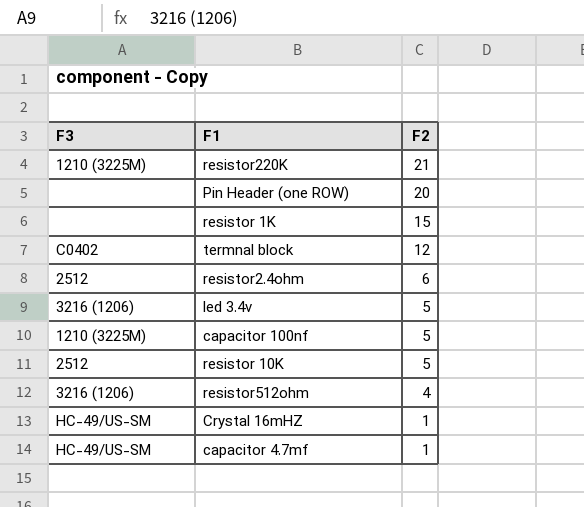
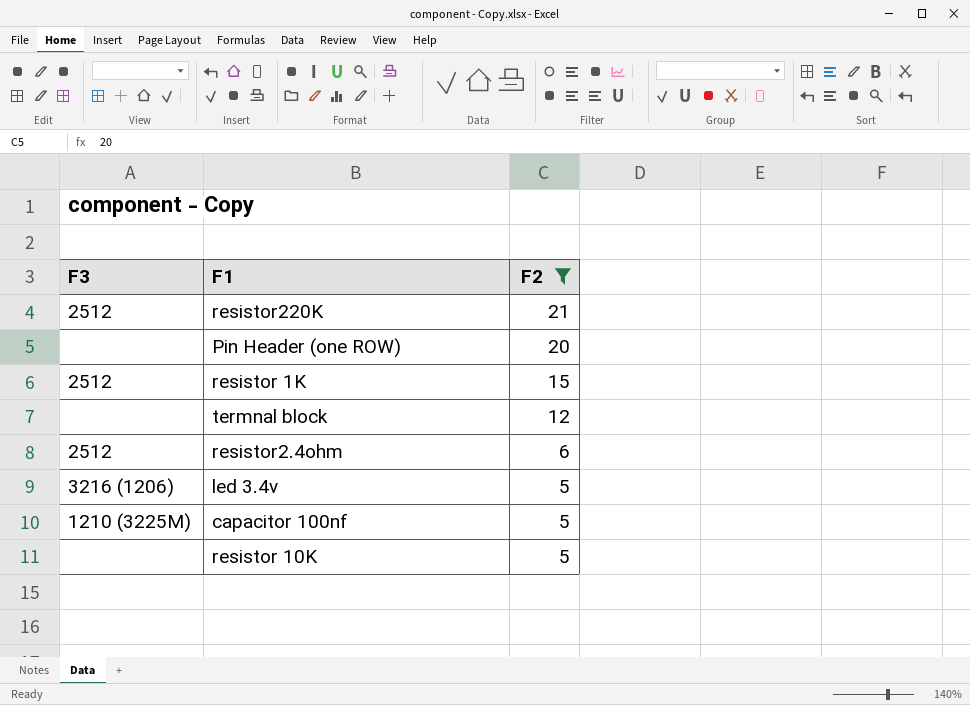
filter: none -> F2 >= 5
resistor220K | F3: 1210 (3225M) -> 2512
resistor 1K | F3: none -> 2512
termnal block | F3: C0402 -> none
resistor 10K | F3: 2512 -> none

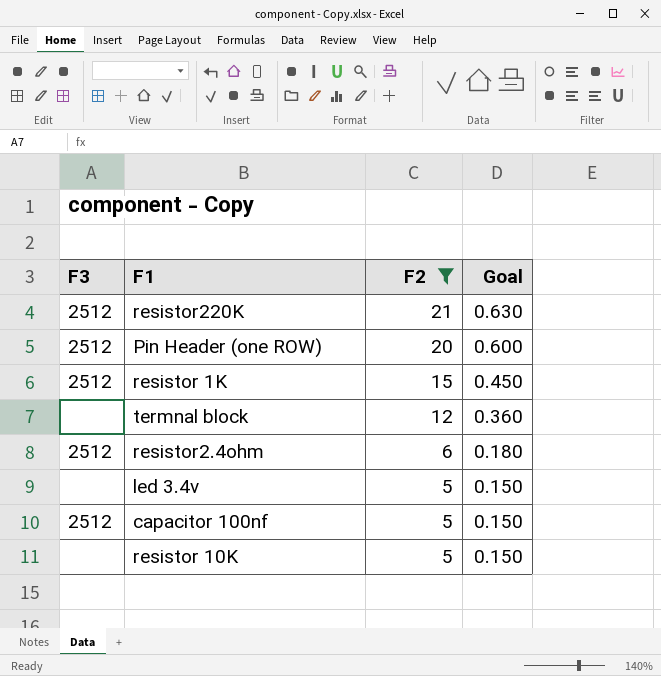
column Goal | formula: none -> [F2] * 0.03
Pin Header (one ROW) | F3: none -> 2512
led 3.4v | F3: 3216 (1206) -> none
capacitor 100nf | F3: 1210 (3225M) -> 2512

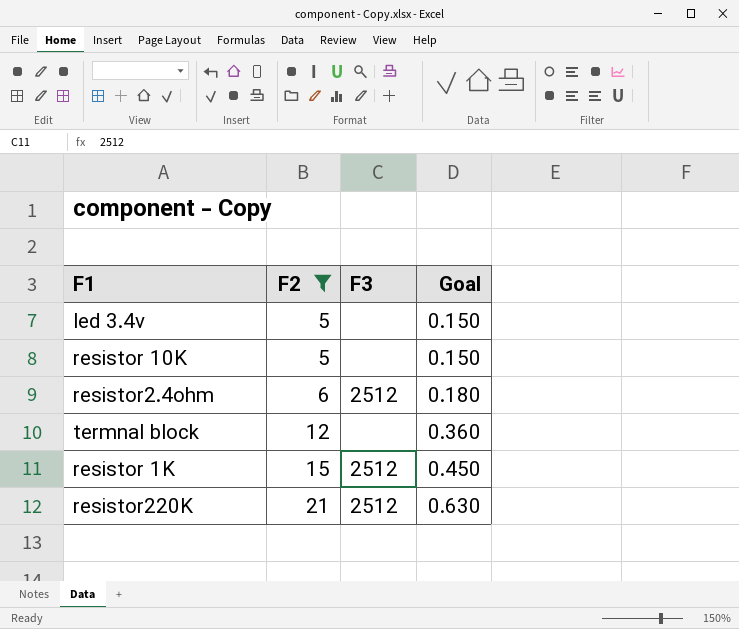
row order: F2 descending -> F2 ascending
column F3 | position: 1 -> 3
row Pin Header (one ROW): 2512 | 20 | 0.600 -> none
row capacitor 100nf: 2512 | 5 | 0.150 -> none

